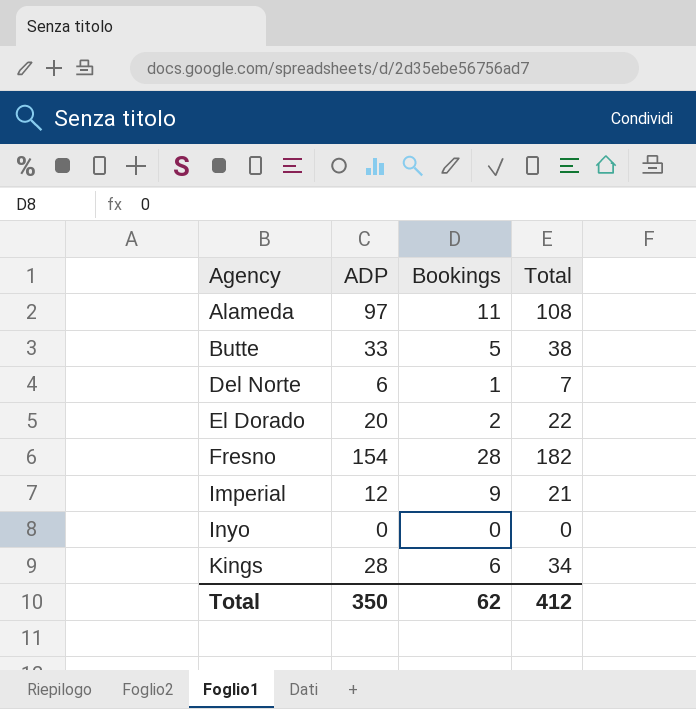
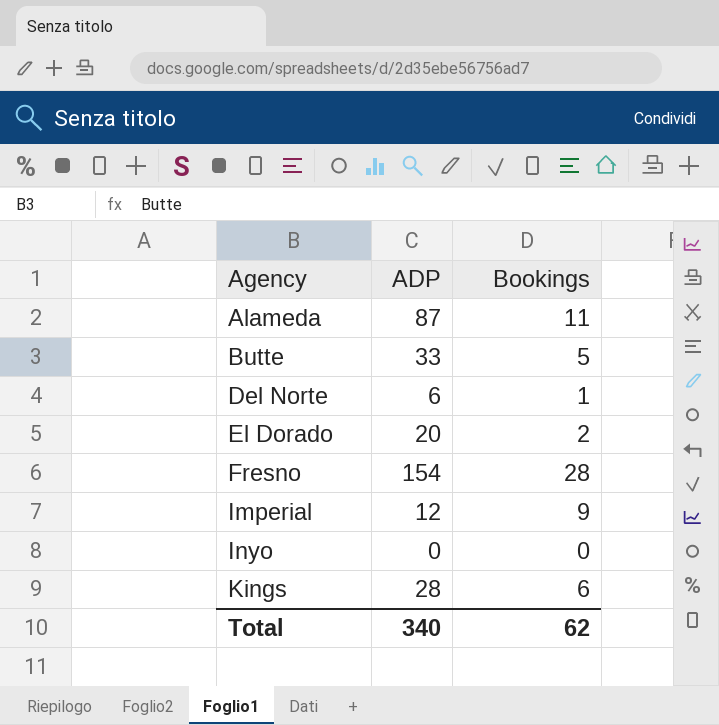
column Total | formula: [ADP] + [Bookings] -> none
Alameda | ADP: 97 -> 87
Total | ADP: 350 -> 340

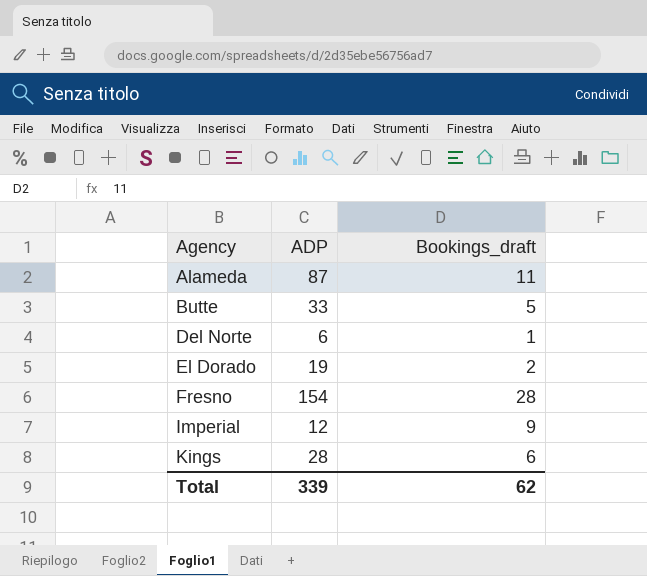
column name: Bookings -> Bookings_draft
row Inyo: 0 | 0 -> none
El Dorado | ADP: 20 -> 19
Total | ADP: 340 -> 339

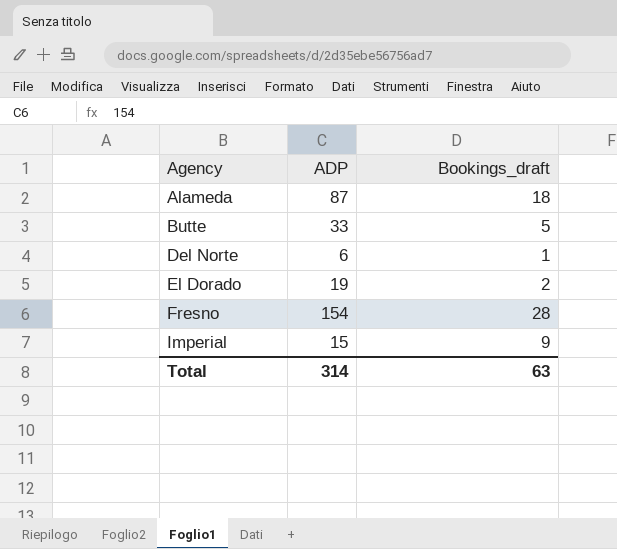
row Kings: 28 | 6 -> none
Alameda | Bookings_draft: 11 -> 18
Imperial | ADP: 12 -> 15
Total | ADP: 339 -> 314
Total | Bookings_draft: 62 -> 63

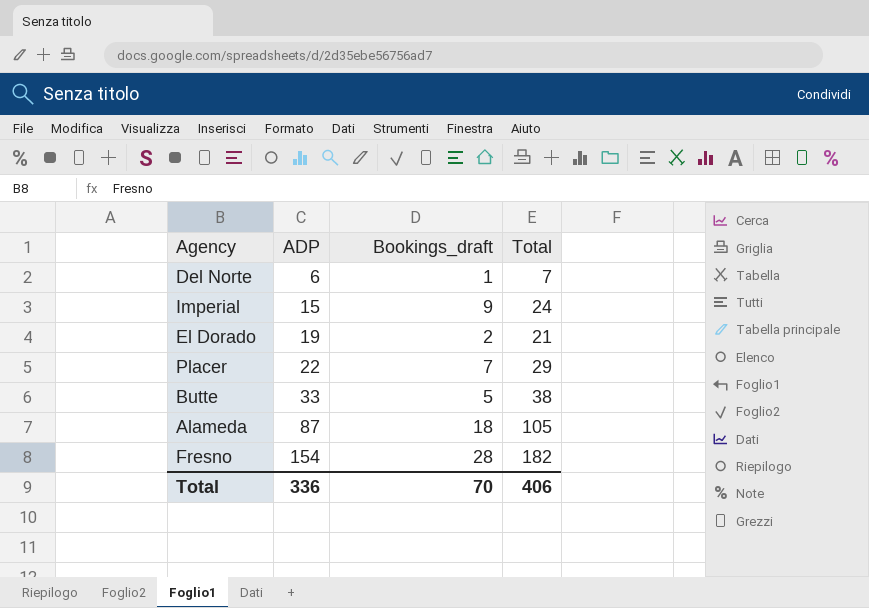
row order: Agency ascending -> ADP ascending
column Total | formula: none -> [ADP] + [Bookings_draft]
row Placer: none -> 22 | 7 | 29
Total | ADP: 314 -> 336
Total | Bookings_draft: 63 -> 70

